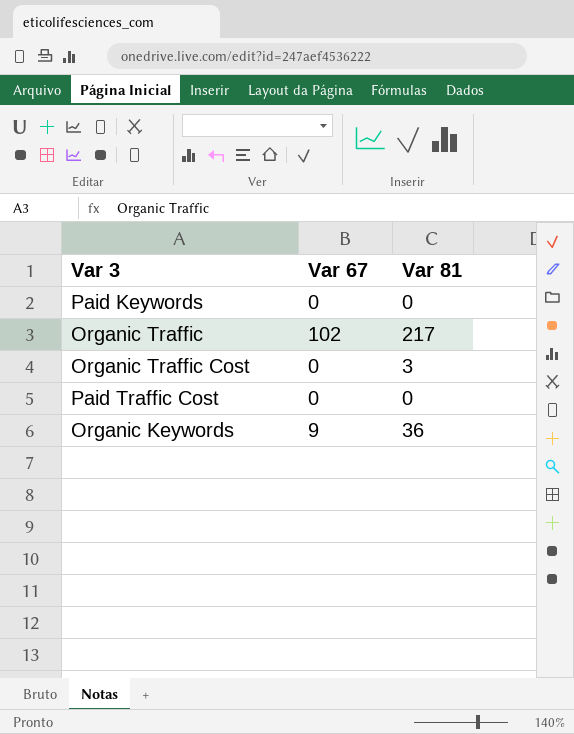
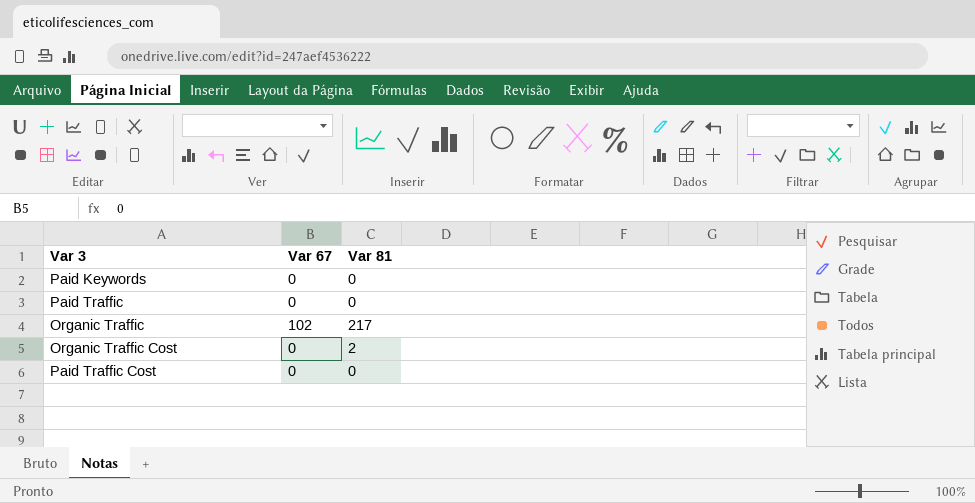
row Organic Keywords: 9 | 36 -> none
row Paid Traffic: none -> 0 | 0
Organic Traffic Cost | Var 81: 3 -> 2

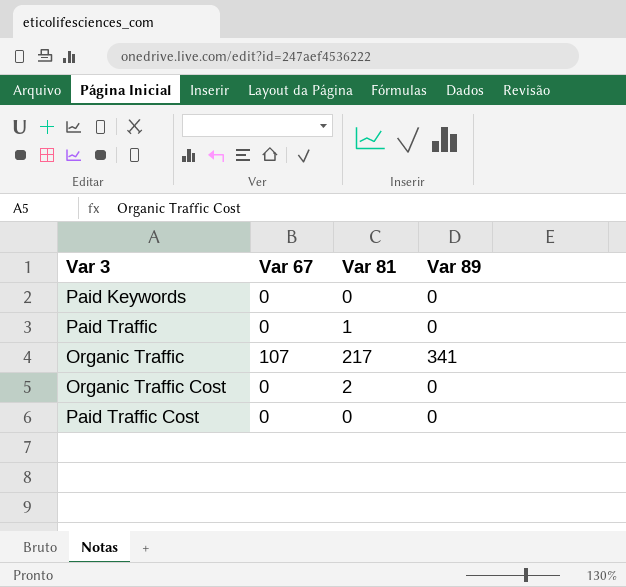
column Var 89 | position: none -> 4
Paid Traffic | Var 81: 0 -> 1
Organic Traffic | Var 67: 102 -> 107

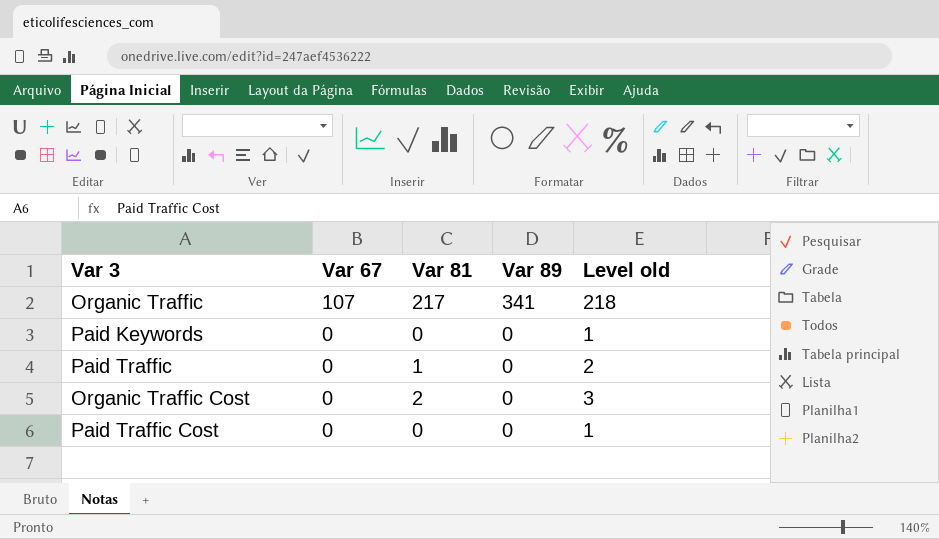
row order: none -> Var 67 descending
column Level old | formula: none -> [Var 81] + 1

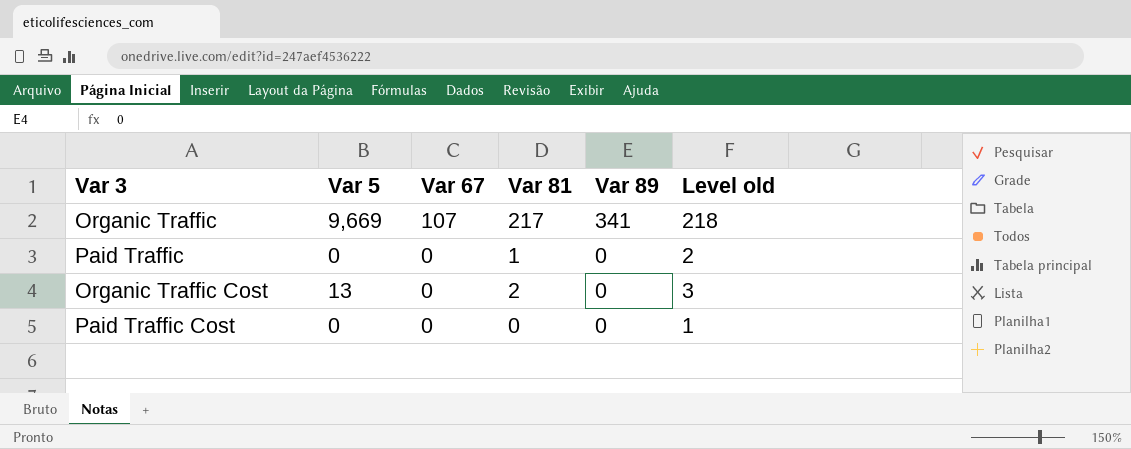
column Var 5 | position: none -> 2
row Paid Keywords: 0 | 0 | 0 | 1 -> none

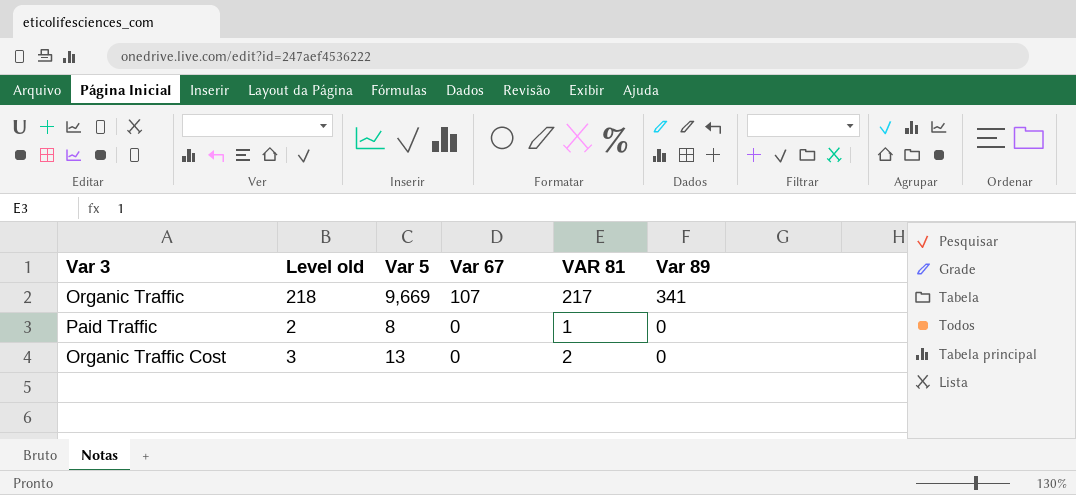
column Level old | position: 6 -> 2
column name: Var 81 -> VAR 81
row Paid Traffic Cost: 0 | 0 | 0 | 0 | 1 -> none
Paid Traffic | Var 5: 0 -> 8

